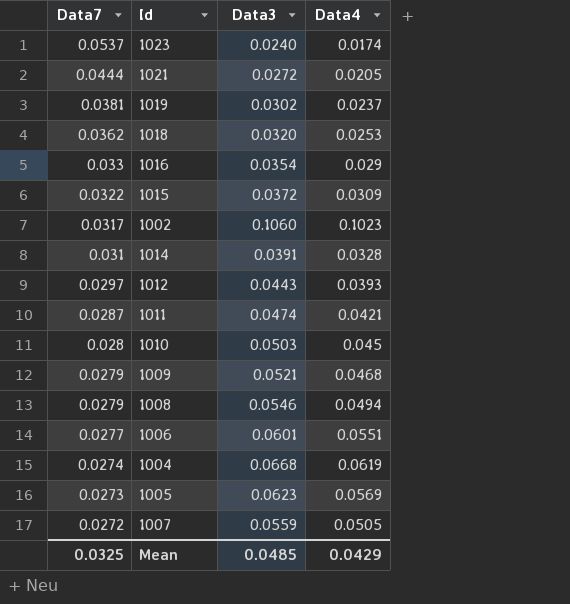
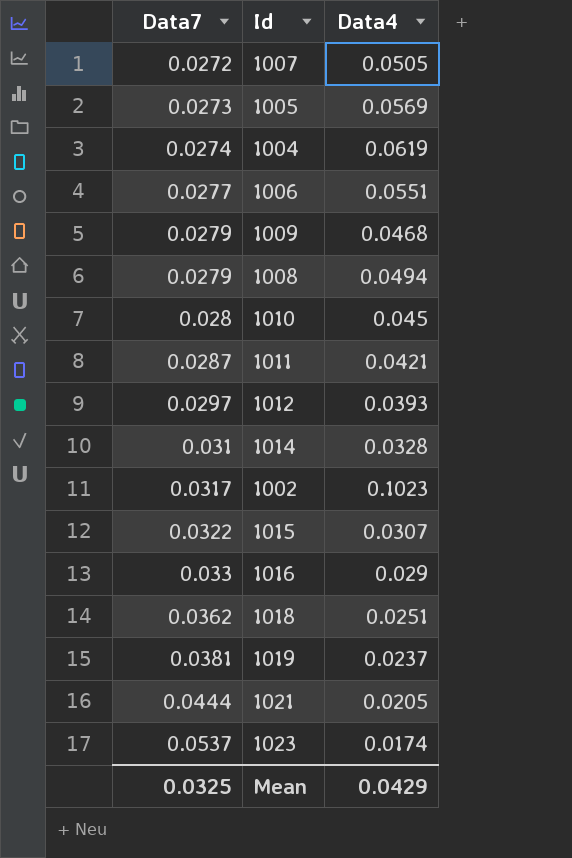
row order: Data7 descending -> Data7 ascending
column Data3 | position: 3 -> none
1015 | Data4: 0.0309 -> 0.0307
1018 | Data4: 0.0253 -> 0.0251

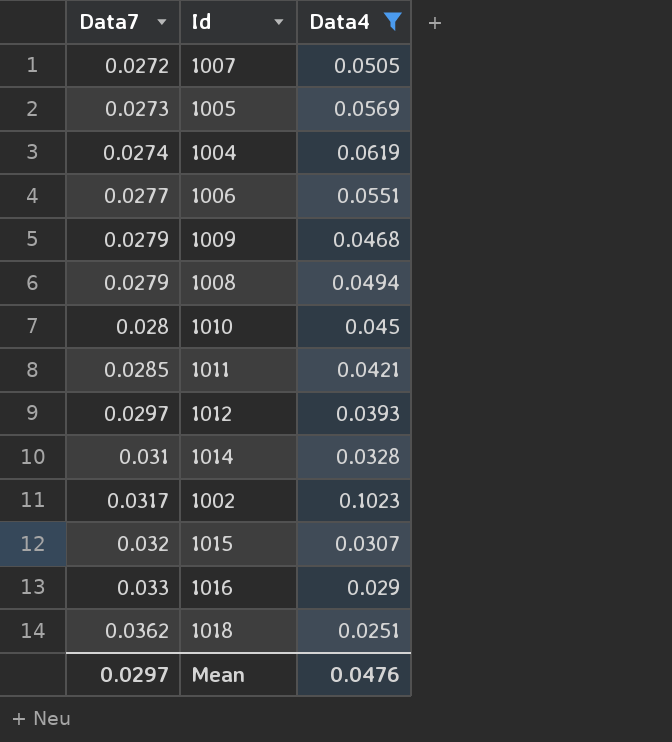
filter: none -> Data4 >= 0.0251
1011 | Data7: 0.0287 -> 0.0285
1015 | Data7: 0.0322 -> 0.032
Mean | Data7: 0.0325 -> 0.0297
Mean | Data4: 0.0429 -> 0.0476

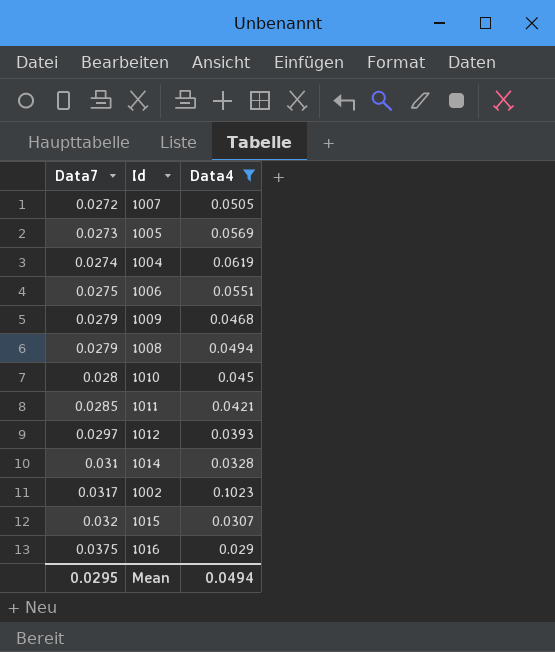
row 1018: 0.0362 | 0.0251 -> none
1006 | Data7: 0.0277 -> 0.0275
1016 | Data7: 0.033 -> 0.0375
Mean | Data7: 0.0297 -> 0.0295
Mean | Data4: 0.0476 -> 0.0494

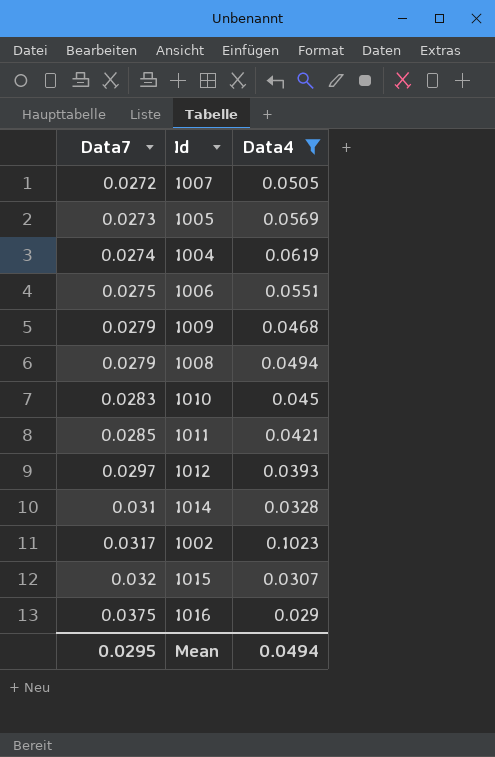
1010 | Data7: 0.028 -> 0.0283

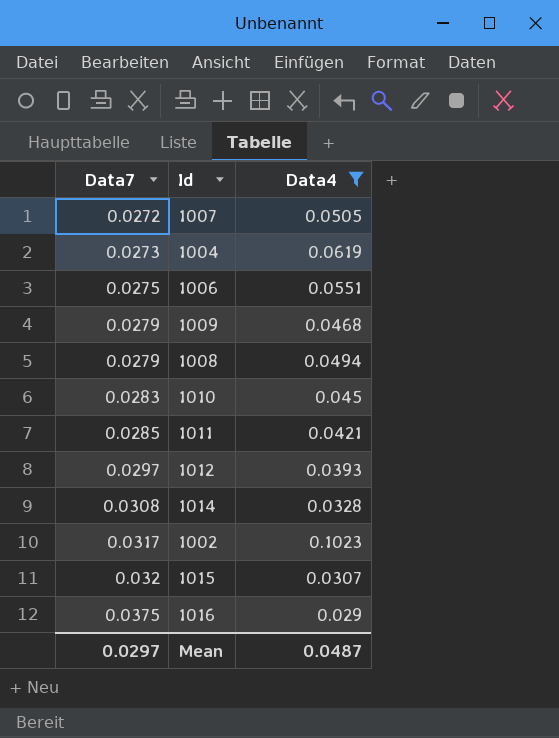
row 1005: 0.0273 | 0.0569 -> none
1004 | Data7: 0.0274 -> 0.0273
1014 | Data7: 0.031 -> 0.0308
Mean | Data7: 0.0295 -> 0.0297
Mean | Data4: 0.0494 -> 0.0487

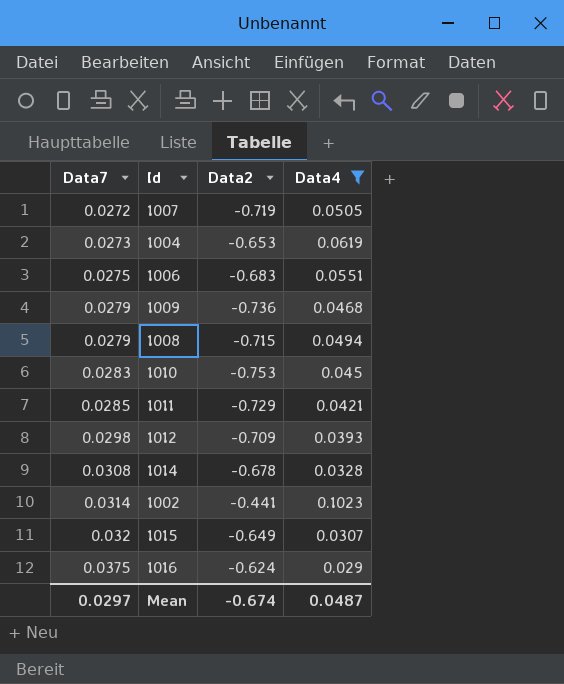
column Data2 | position: none -> 3
1012 | Data7: 0.0297 -> 0.0298
1002 | Data7: 0.0317 -> 0.0314

